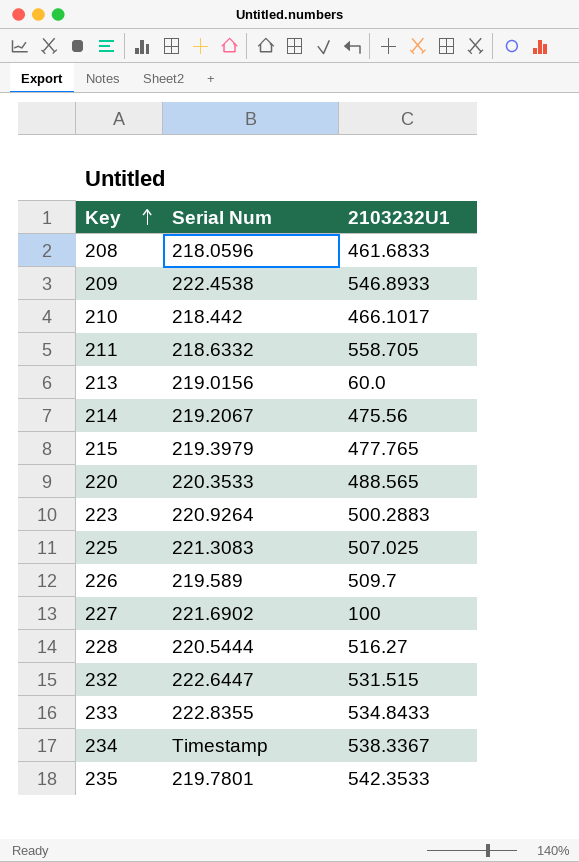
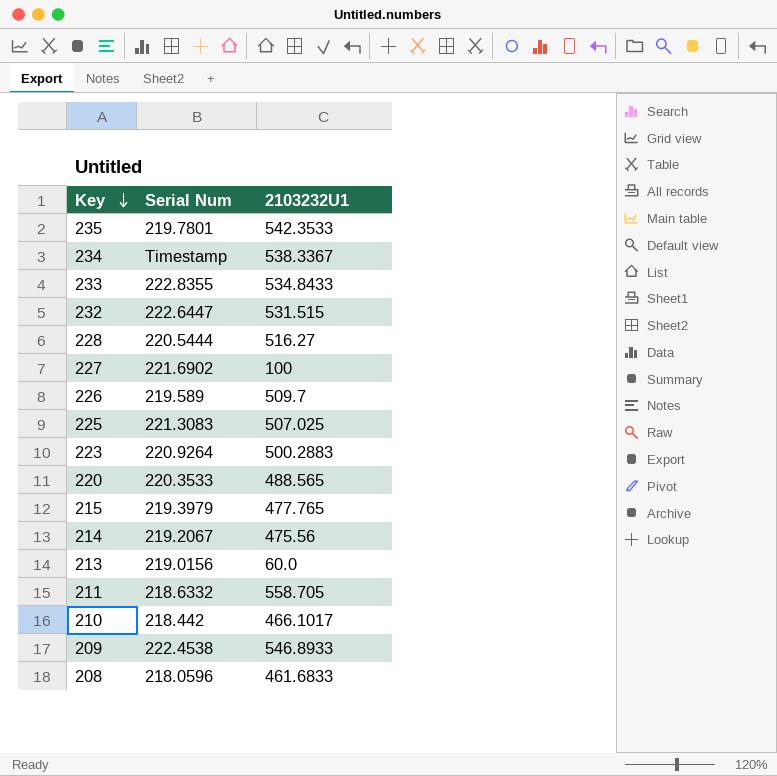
row order: Key ascending -> Key descending

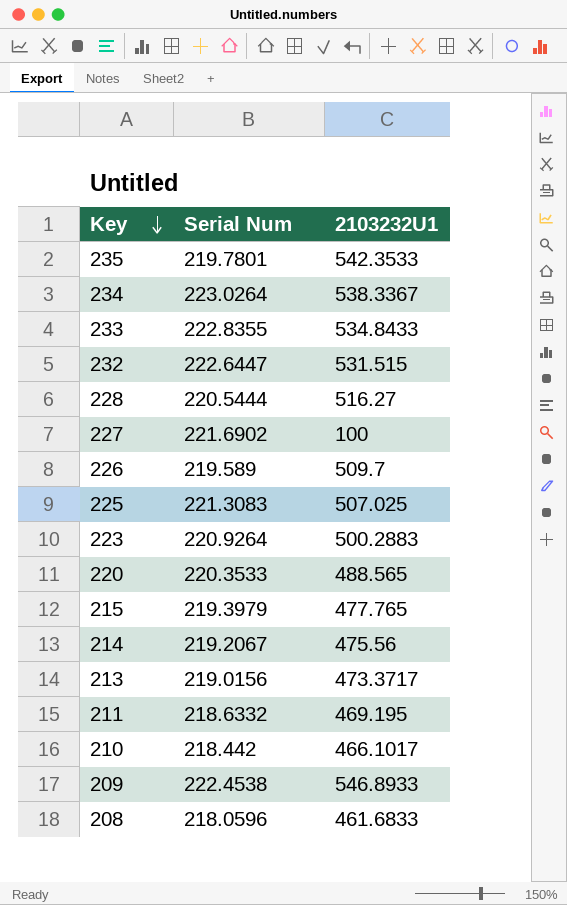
234 | Serial Num: Timestamp -> 223.0264
213 | 2103232U1: 60.0 -> 473.3717
211 | 2103232U1: 558.705 -> 469.195

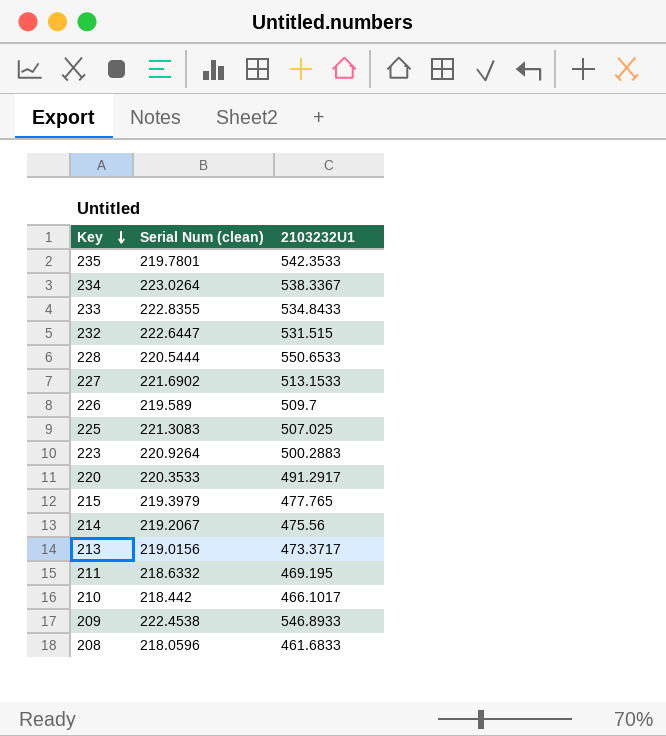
column name: Serial Num -> Serial Num (clean)
228 | 2103232U1: 516.27 -> 550.6533
227 | 2103232U1: 100 -> 513.1533
220 | 2103232U1: 488.565 -> 491.2917

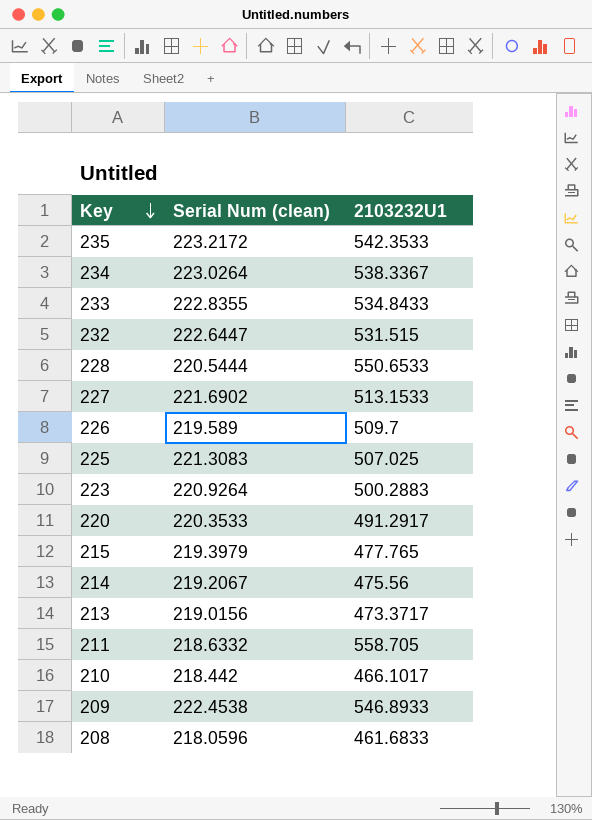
235 | Serial Num (clean): 219.7801 -> 223.2172
211 | 2103232U1: 469.195 -> 558.705

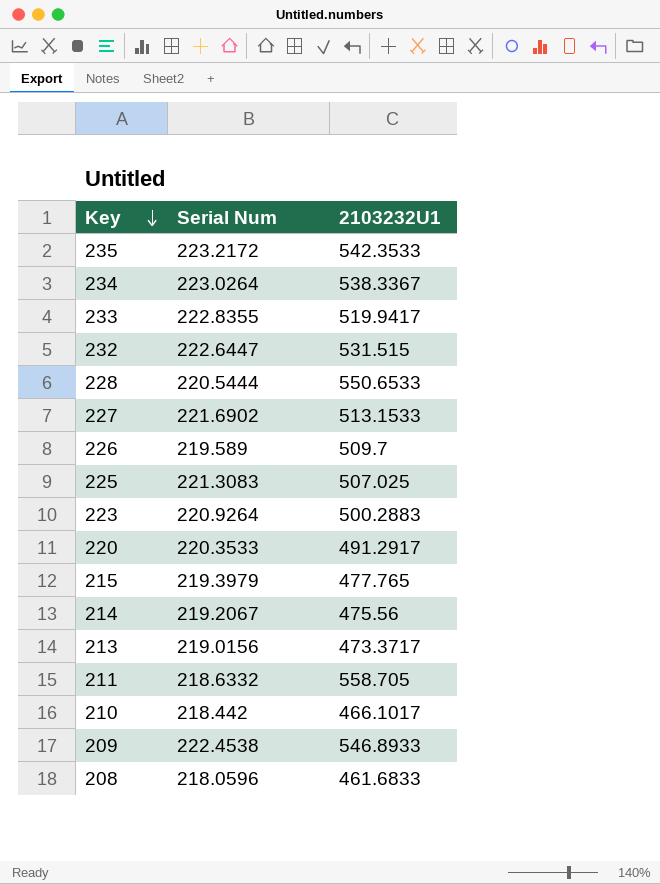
column name: Serial Num (clean) -> Serial Num
233 | 2103232U1: 534.8433 -> 519.9417

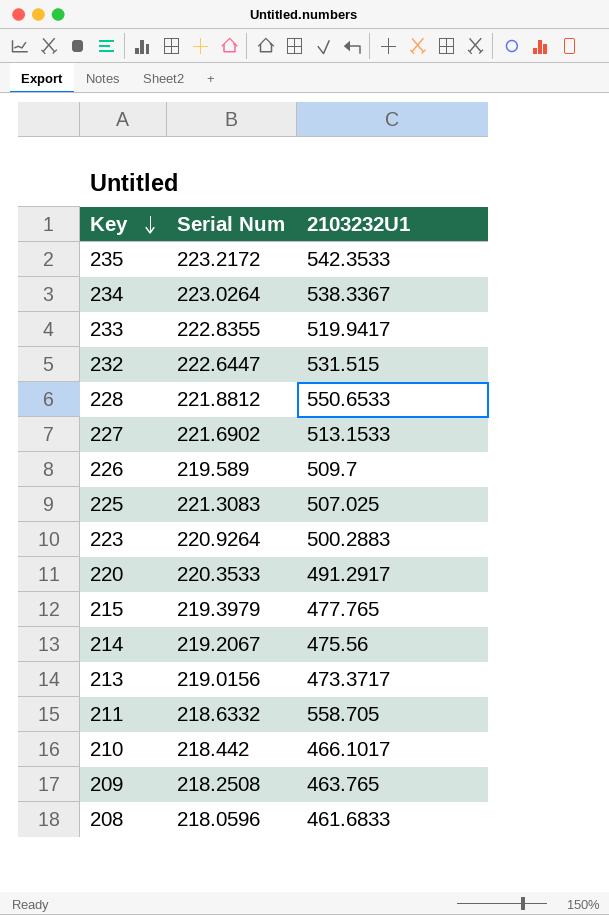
228 | Serial Num: 220.5444 -> 221.8812
209 | Serial Num: 222.4538 -> 218.2508
209 | 2103232U1: 546.8933 -> 463.765

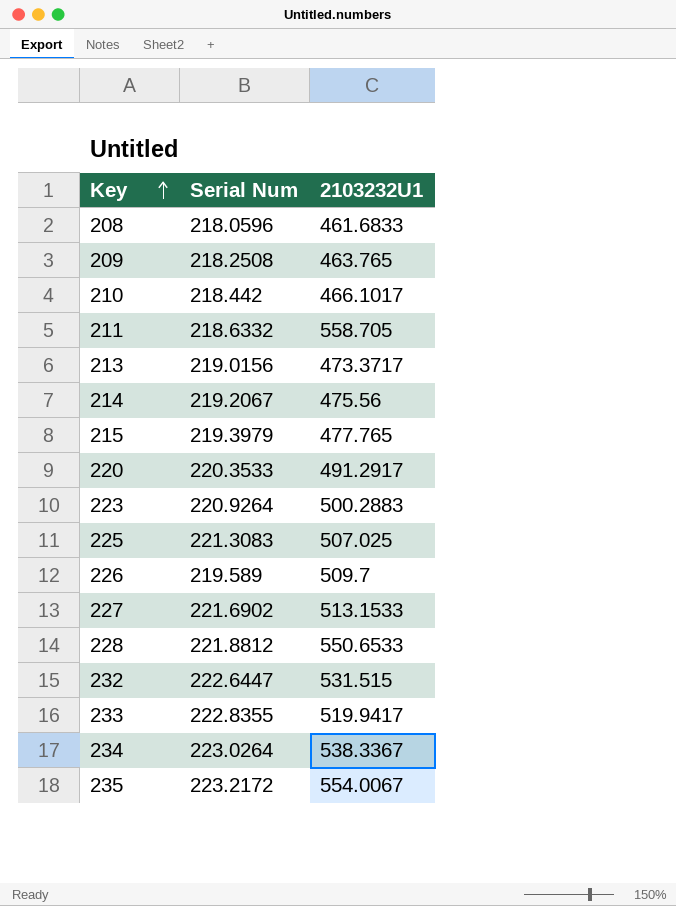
row order: Key descending -> Key ascending
235 | 2103232U1: 542.3533 -> 554.0067

